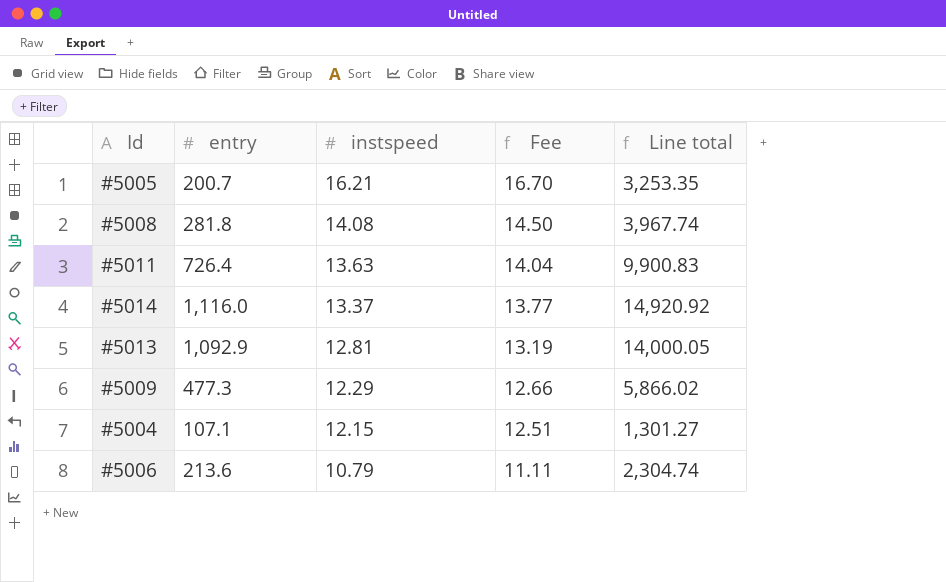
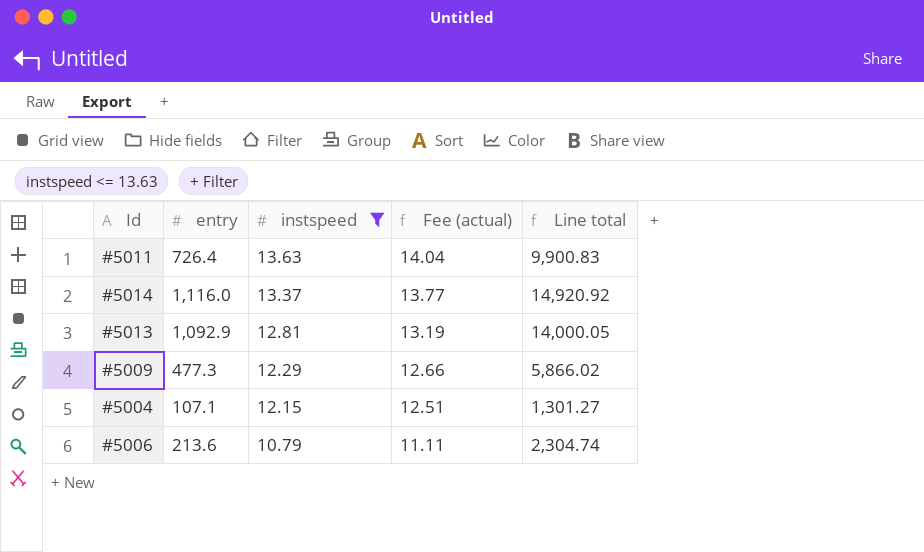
filter: none -> instspeed <= 13.63
column name: Fee -> Fee (actual)

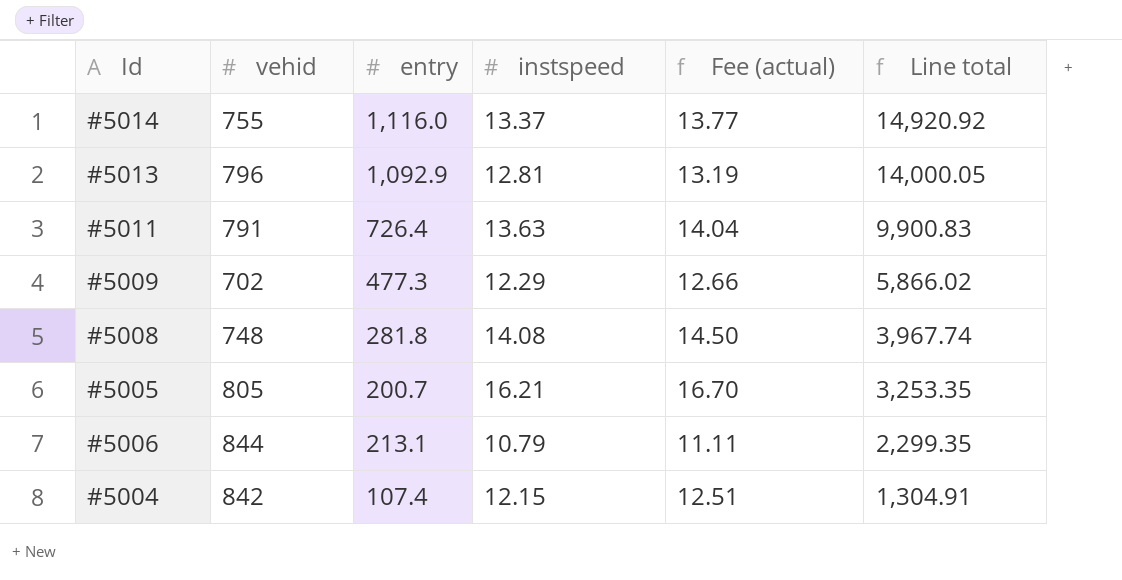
filter: instspeed <= 13.63 -> none
row order: instspeed descending -> Line total descending
column vehid | position: none -> 2
#5006 | entry: 213.6 -> 213.1
#5006 | Line total: 2,304.74 -> 2,299.35
#5004 | entry: 107.1 -> 107.4
#5004 | Line total: 1,301.27 -> 1,304.91

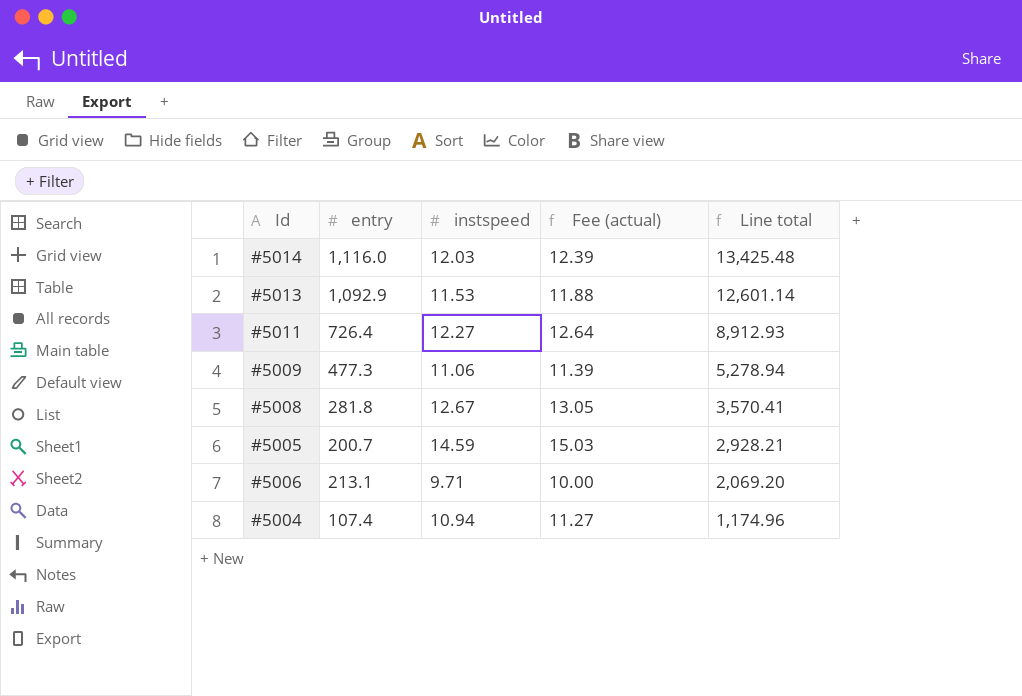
column vehid | position: 2 -> none
#5014 | instspeed: 13.37 -> 12.03
#5014 | Fee (actual): 13.77 -> 12.39
#5014 | Line total: 14,920.92 -> 13,425.48
#5013 | instspeed: 12.81 -> 11.53
#5013 | Fee (actual): 13.19 -> 11.88
#5013 | Line total: 14,000.05 -> 12,601.14
#5011 | instspeed: 13.63 -> 12.27
#5011 | Fee (actual): 14.04 -> 12.64
#5011 | Line total: 9,900.83 -> 8,912.93
#5009 | instspeed: 12.29 -> 11.06
#5009 | Fee (actual): 12.66 -> 11.39
#5009 | Line total: 5,866.02 -> 5,278.94
#5008 | instspeed: 14.08 -> 12.67
#5008 | Fee (actual): 14.50 -> 13.05
#5008 | Line total: 3,967.74 -> 3,570.41
#5005 | instspeed: 16.21 -> 14.59
#5005 | Fee (actual): 16.70 -> 15.03
#5005 | Line total: 3,253.35 -> 2,928.21
#5006 | instspeed: 10.79 -> 9.71
#5006 | Fee (actual): 11.11 -> 10.00
#5006 | Line total: 2,299.35 -> 2,069.20
#5004 | instspeed: 12.15 -> 10.94
#5004 | Fee (actual): 12.51 -> 11.27
#5004 | Line total: 1,304.91 -> 1,174.96

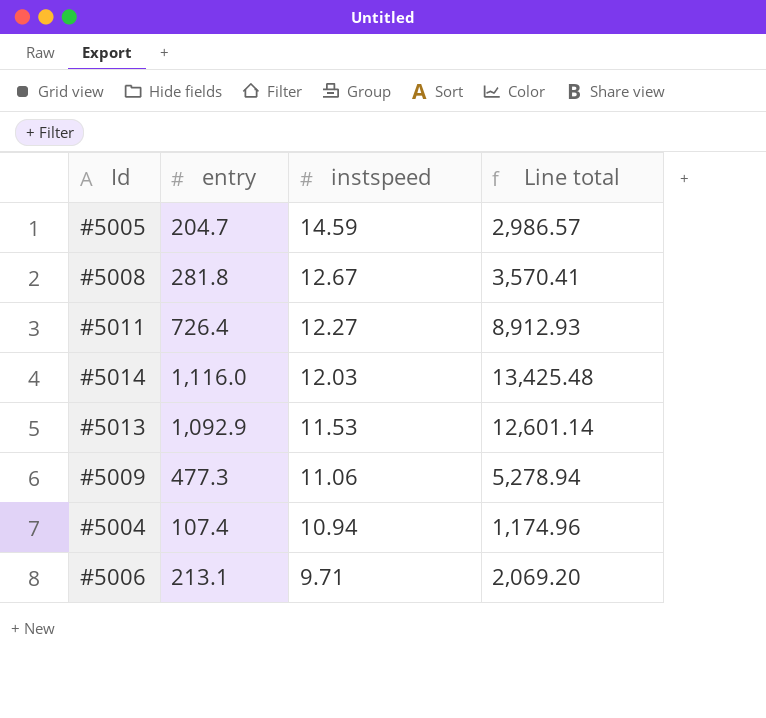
row order: Line total descending -> instspeed descending
column Fee (actual) | formula: [instspeed] * 1.03 -> none
#5005 | entry: 200.7 -> 204.7
#5005 | Line total: 2,928.21 -> 2,986.57

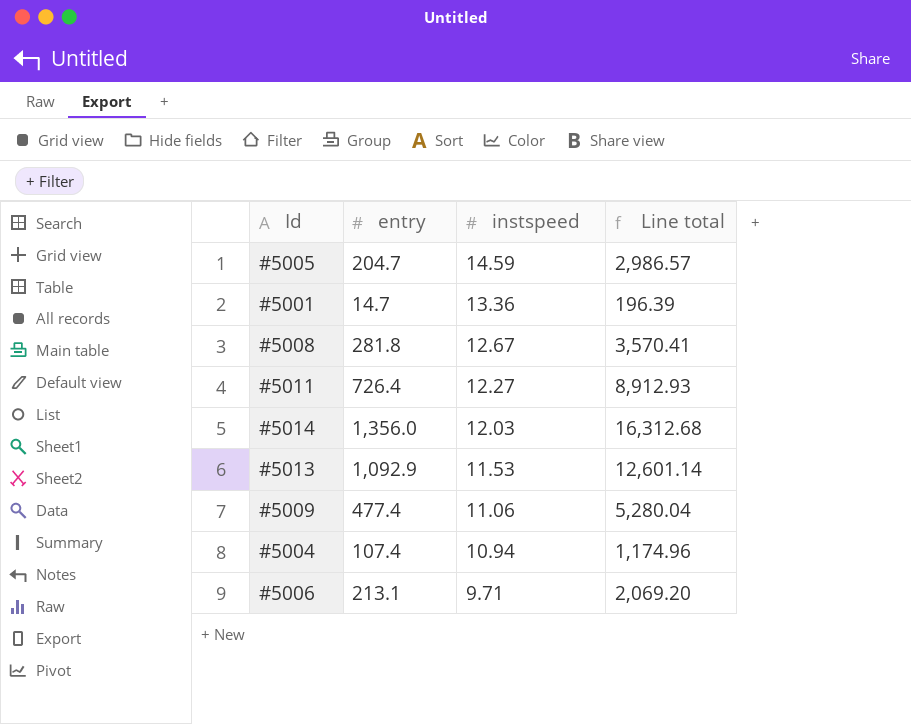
row #5001: none -> 14.7 | 13.36 | 196.39
#5014 | entry: 1,116.0 -> 1,356.0
#5014 | Line total: 13,425.48 -> 16,312.68
#5009 | entry: 477.3 -> 477.4
#5009 | Line total: 5,278.94 -> 5,280.04

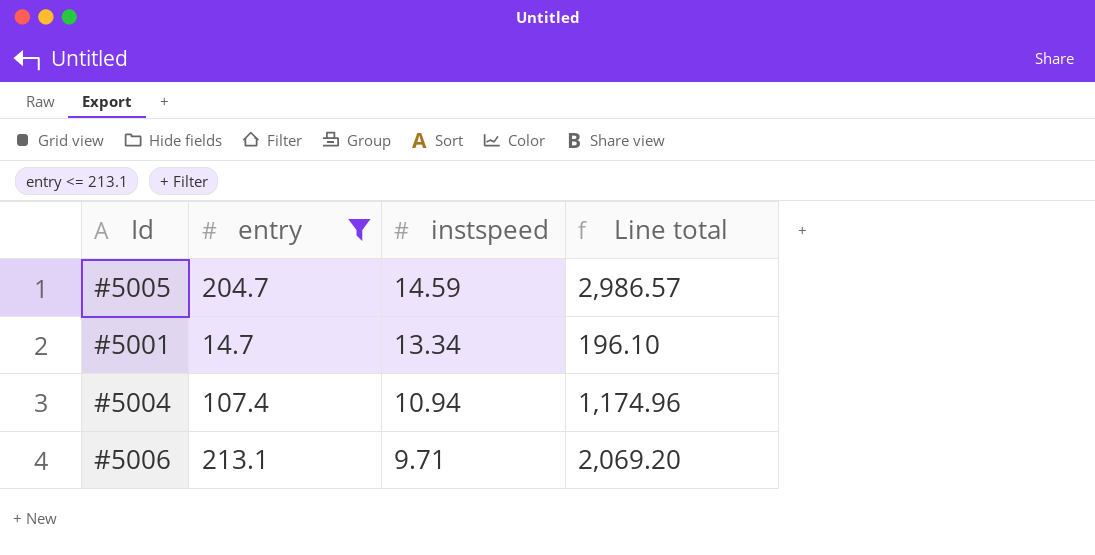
filter: none -> entry <= 213.1
#5001 | instspeed: 13.36 -> 13.34
#5001 | Line total: 196.39 -> 196.10

